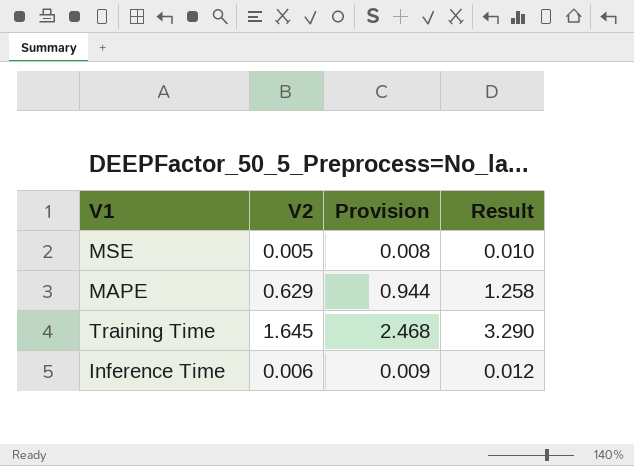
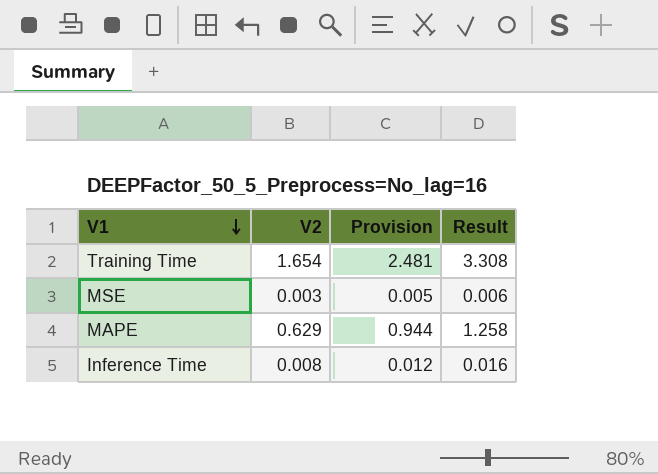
row order: none -> V1 descending
Training Time | V2: 1.645 -> 1.654
Training Time | Provision: 2.468 -> 2.481
Training Time | Result: 3.290 -> 3.308
MSE | V2: 0.005 -> 0.003
MSE | Provision: 0.008 -> 0.005
MSE | Result: 0.010 -> 0.006
Inference Time | V2: 0.006 -> 0.008
Inference Time | Provision: 0.009 -> 0.012
Inference Time | Result: 0.012 -> 0.016

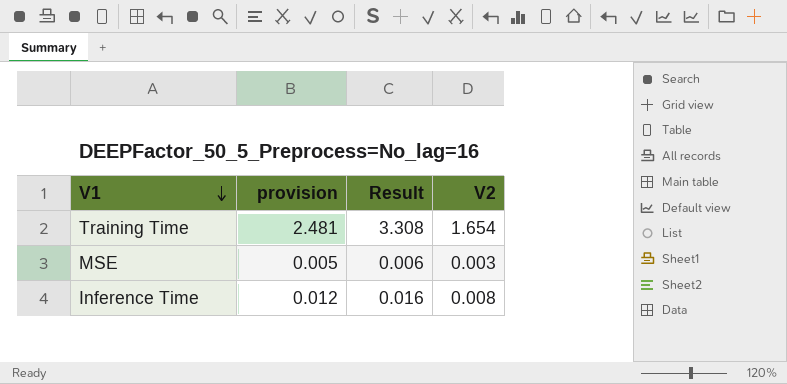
column name: Provision -> provision
column V2 | position: 2 -> 4
row MAPE: 0.629 | 0.944 | 1.258 -> none

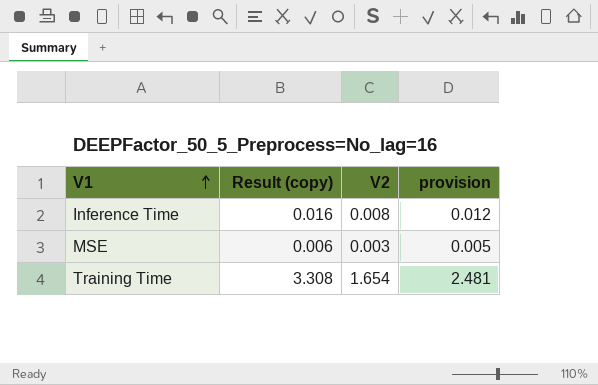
row order: V1 descending -> V1 ascending
column name: Result -> Result (copy)
column provision | position: 2 -> 4

